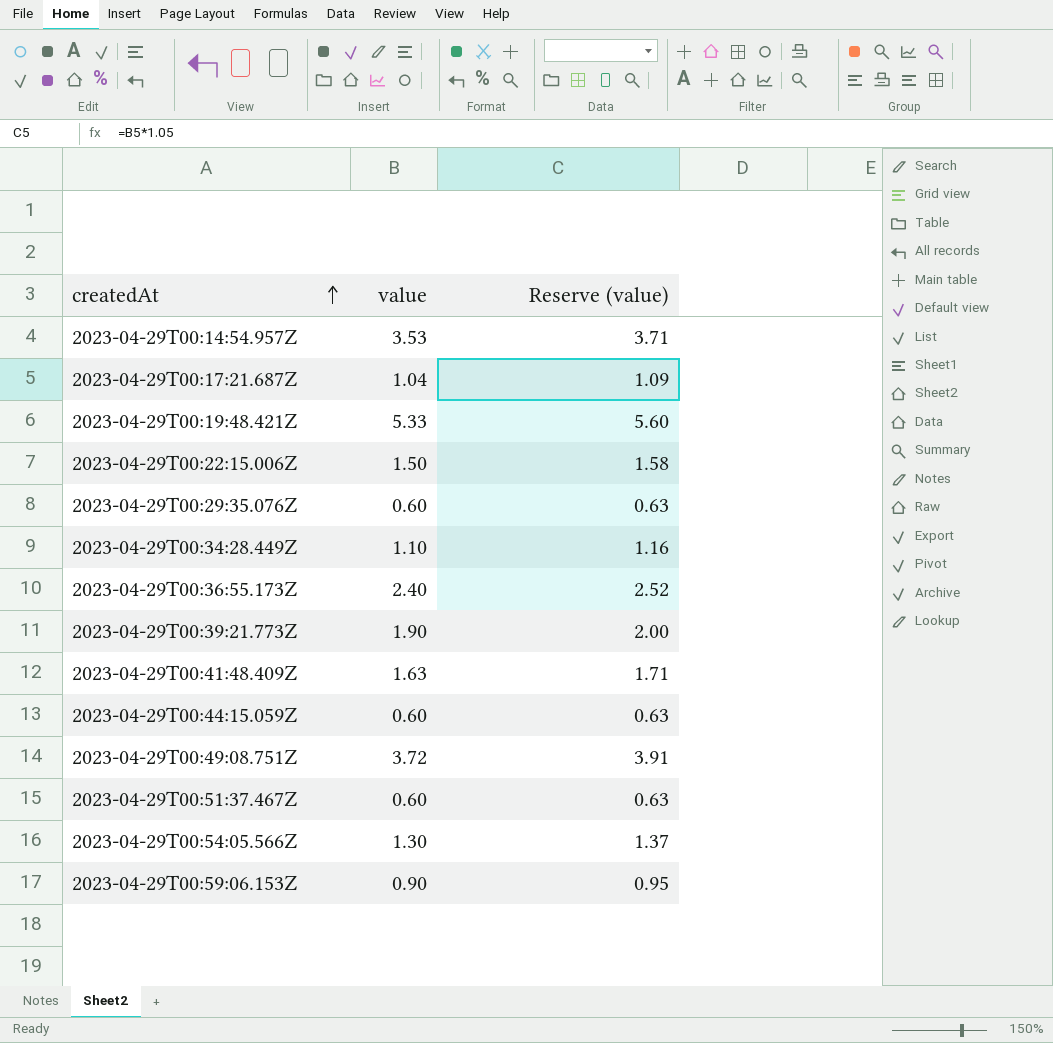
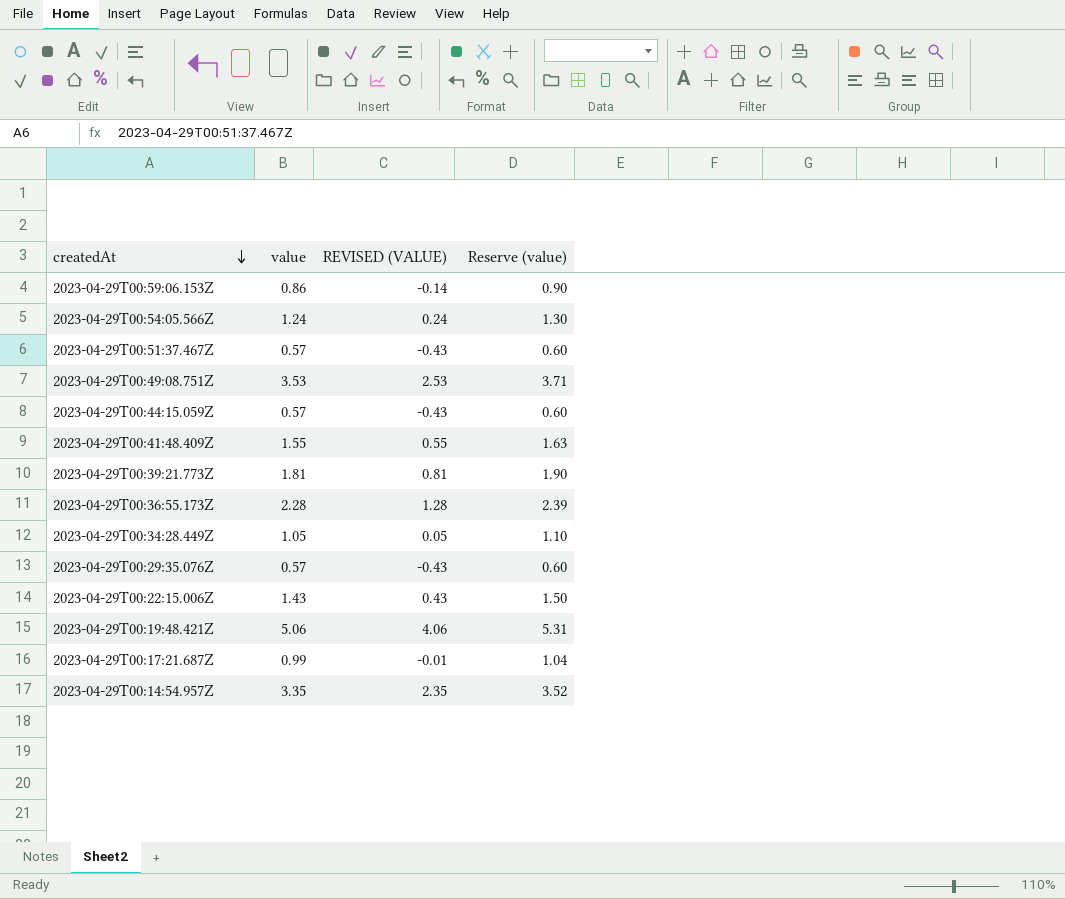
row order: createdAt ascending -> createdAt descending
column REVISED (VALUE) | formula: none -> [value] - 1
2023-04-29T00:59:06.153Z | value: 0.90 -> 0.86
2023-04-29T00:59:06.153Z | Reserve (value): 0.95 -> 0.90
2023-04-29T00:54:05.566Z | value: 1.30 -> 1.24
2023-04-29T00:54:05.566Z | Reserve (value): 1.37 -> 1.30
2023-04-29T00:51:37.467Z | value: 0.60 -> 0.57
2023-04-29T00:51:37.467Z | Reserve (value): 0.63 -> 0.60
2023-04-29T00:49:08.751Z | value: 3.72 -> 3.53
2023-04-29T00:49:08.751Z | Reserve (value): 3.91 -> 3.71
2023-04-29T00:44:15.059Z | value: 0.60 -> 0.57
2023-04-29T00:44:15.059Z | Reserve (value): 0.63 -> 0.60
2023-04-29T00:41:48.409Z | value: 1.63 -> 1.55
2023-04-29T00:41:48.409Z | Reserve (value): 1.71 -> 1.63
2023-04-29T00:39:21.773Z | value: 1.90 -> 1.81
2023-04-29T00:39:21.773Z | Reserve (value): 2.00 -> 1.90
2023-04-29T00:36:55.173Z | value: 2.40 -> 2.28
2023-04-29T00:36:55.173Z | Reserve (value): 2.52 -> 2.39
2023-04-29T00:34:28.449Z | value: 1.10 -> 1.05
2023-04-29T00:34:28.449Z | Reserve (value): 1.16 -> 1.10
2023-04-29T00:29:35.076Z | value: 0.60 -> 0.57
2023-04-29T00:29:35.076Z | Reserve (value): 0.63 -> 0.60
2023-04-29T00:22:15.006Z | value: 1.50 -> 1.43
2023-04-29T00:22:15.006Z | Reserve (value): 1.58 -> 1.50
2023-04-29T00:19:48.421Z | value: 5.33 -> 5.06
2023-04-29T00:19:48.421Z | Reserve (value): 5.60 -> 5.31
2023-04-29T00:17:21.687Z | value: 1.04 -> 0.99
2023-04-29T00:17:21.687Z | Reserve (value): 1.09 -> 1.04
2023-04-29T00:14:54.957Z | value: 3.53 -> 3.35
2023-04-29T00:14:54.957Z | Reserve (value): 3.71 -> 3.52

